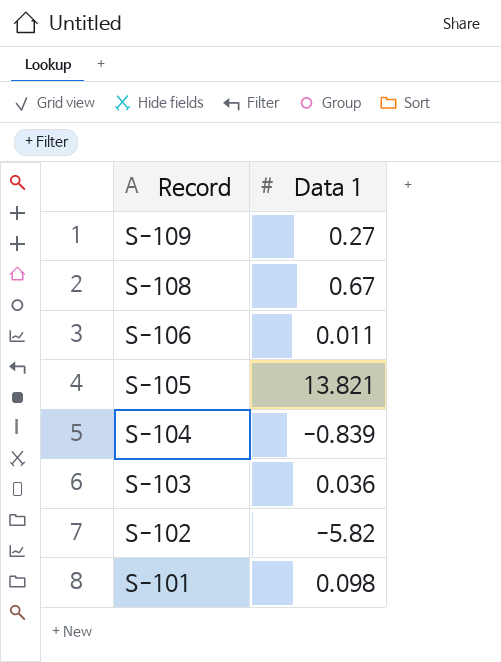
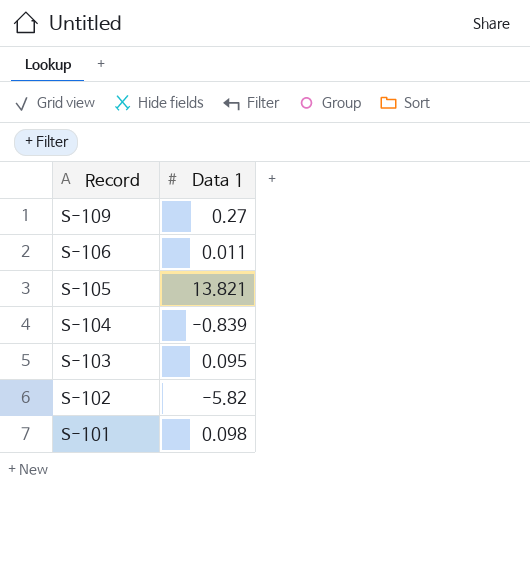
row S-108: 0.67 -> none
S-103 | Data 1: 0.036 -> 0.095

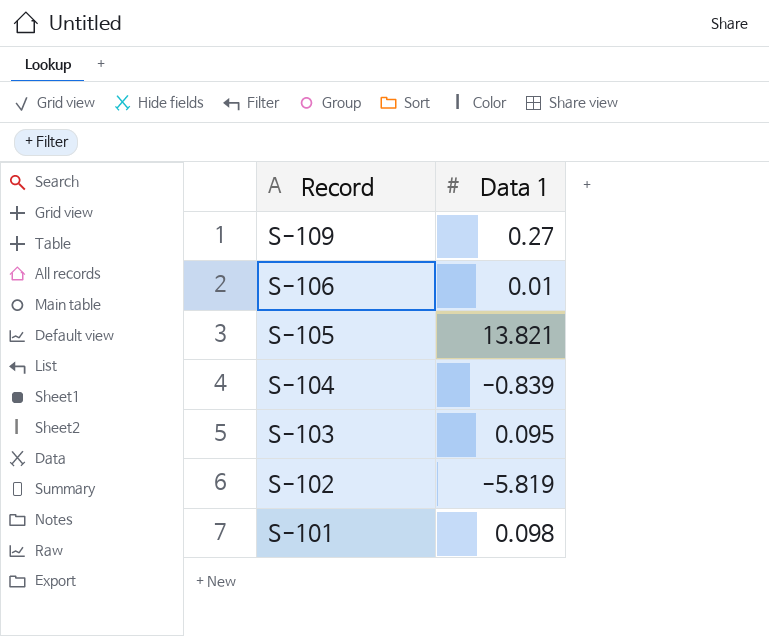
S-106 | Data 1: 0.011 -> 0.01
S-102 | Data 1: -5.82 -> -5.819

